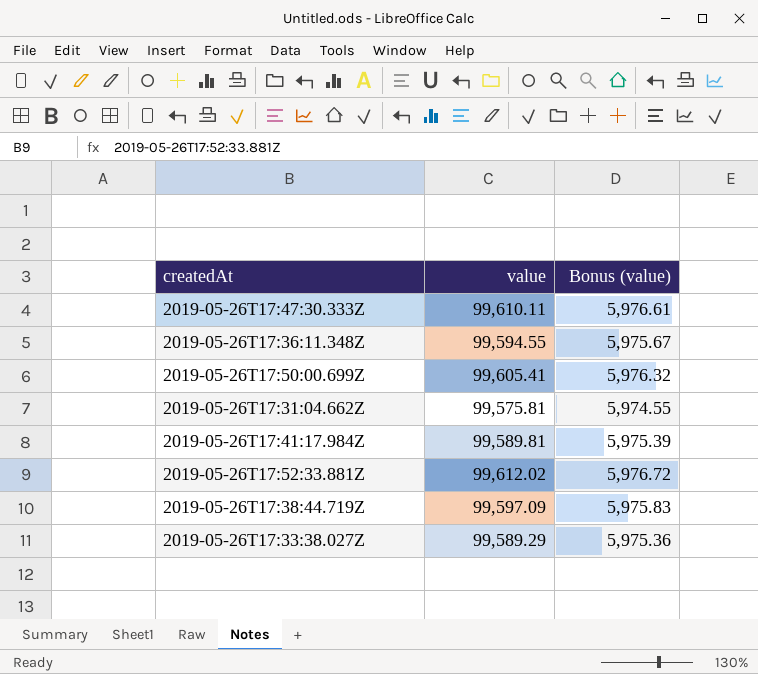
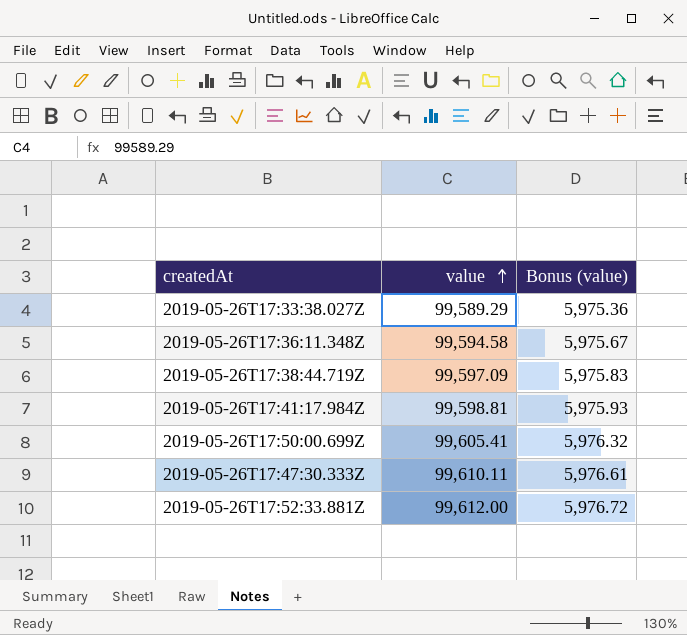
row order: none -> value ascending
row 2019-05-26T17:31:04.662Z: 99,575.81 | 5,974.55 -> none
2019-05-26T17:36:11.348Z | value: 99,594.55 -> 99,594.58
2019-05-26T17:41:17.984Z | value: 99,589.81 -> 99,598.81
2019-05-26T17:41:17.984Z | Bonus (value): 5,975.39 -> 5,975.93
2019-05-26T17:52:33.881Z | value: 99,612.02 -> 99,612.00

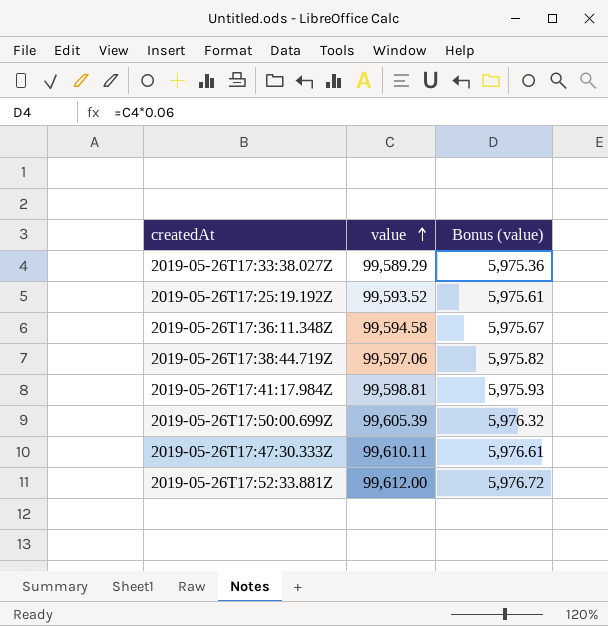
row 2019-05-26T17:25:19.192Z: none -> 99,593.52 | 5,975.61
2019-05-26T17:38:44.719Z | value: 99,597.09 -> 99,597.06
2019-05-26T17:38:44.719Z | Bonus (value): 5,975.83 -> 5,975.82
2019-05-26T17:50:00.699Z | value: 99,605.41 -> 99,605.39

